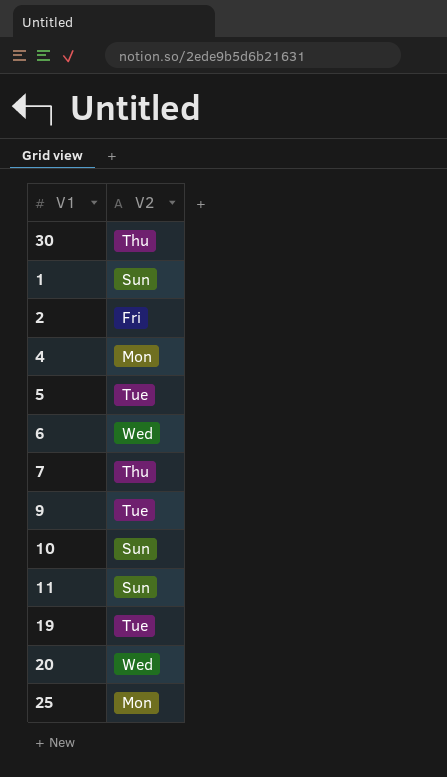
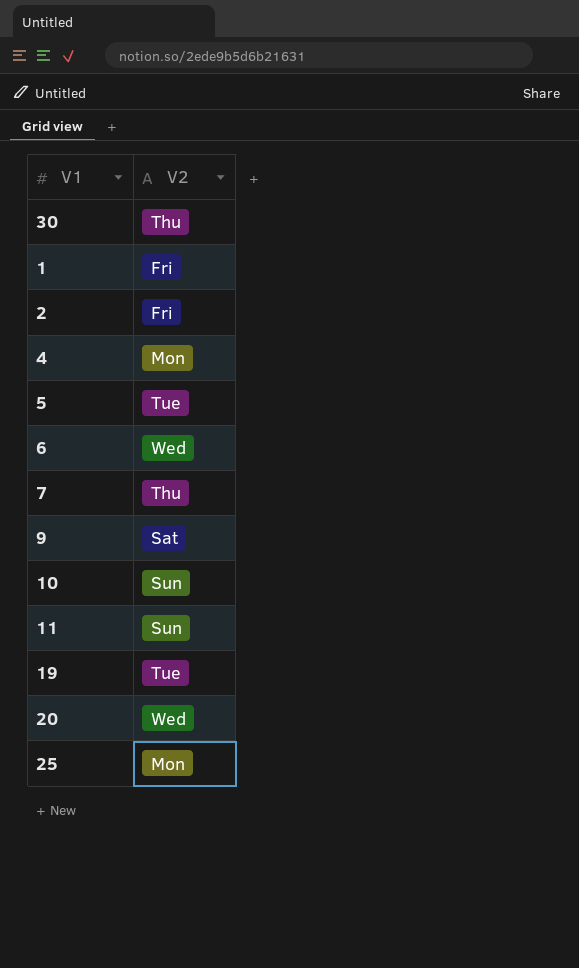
1 | V2: Sun -> Fri
9 | V2: Tue -> Sat

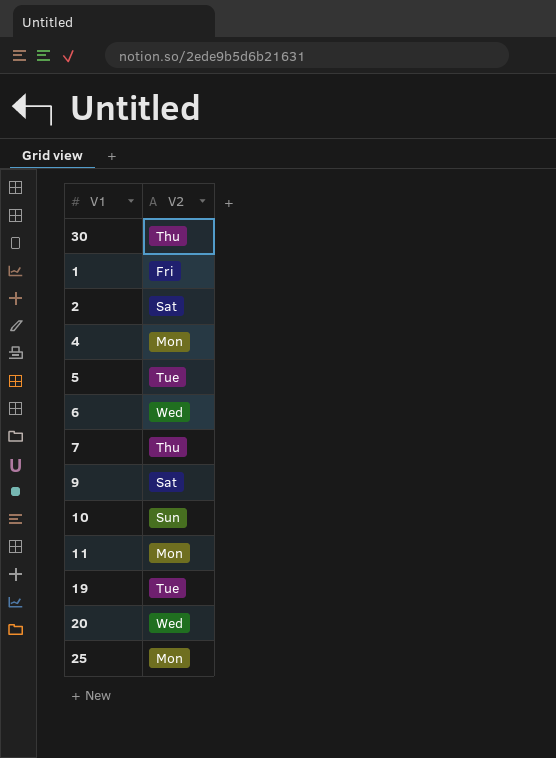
2 | V2: Fri -> Sat
11 | V2: Sun -> Mon

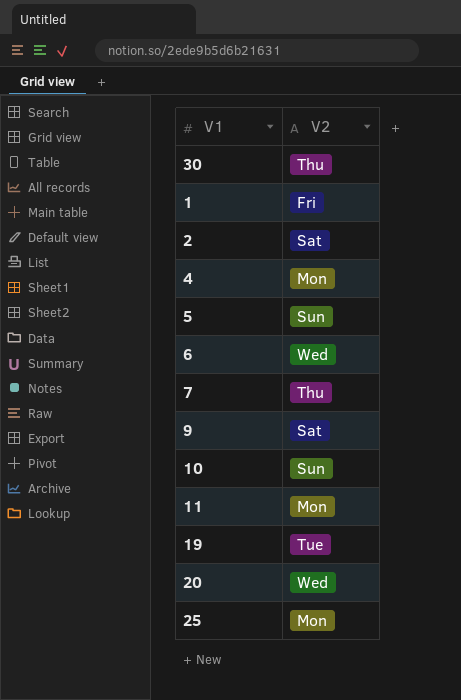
5 | V2: Tue -> Sun

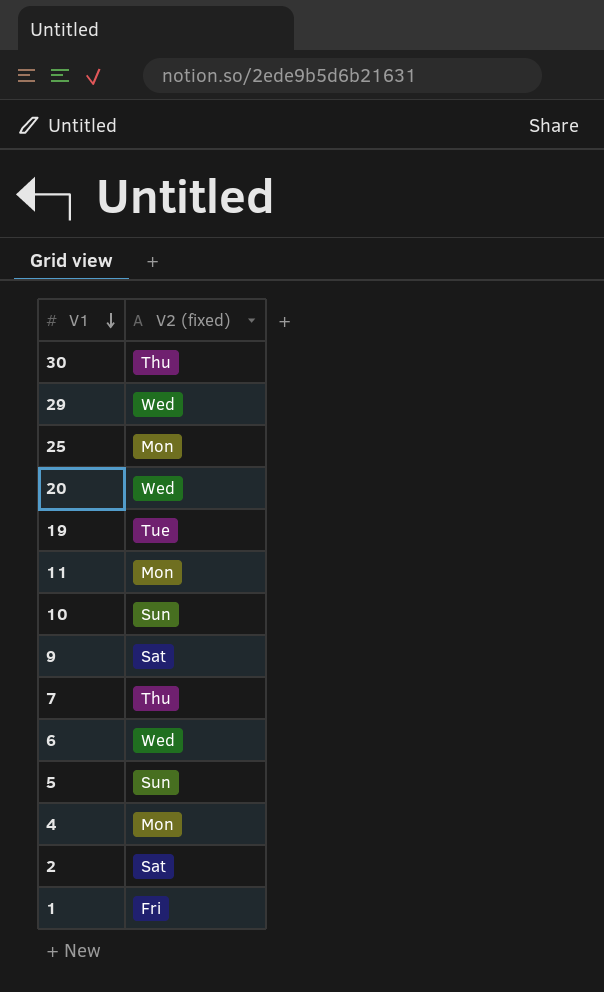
row order: none -> V1 descending
column name: V2 -> V2 (fixed)
row 29: none -> Wed

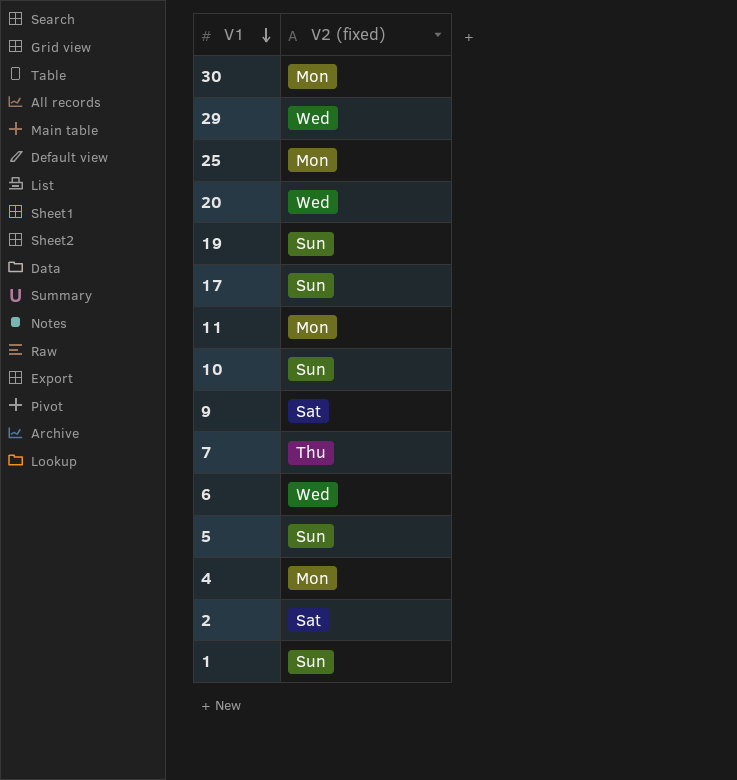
30 | V2 (fixed): Thu -> Mon
19 | V2 (fixed): Tue -> Sun
row 17: none -> Sun
1 | V2 (fixed): Fri -> Sun

